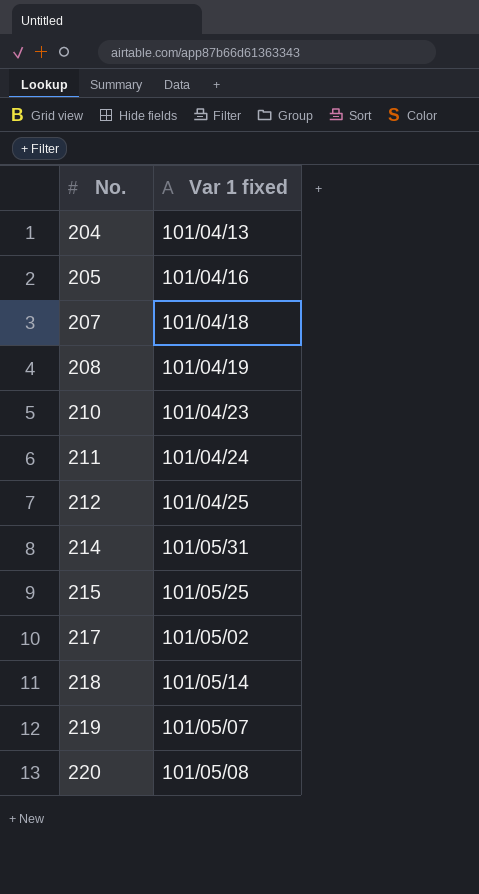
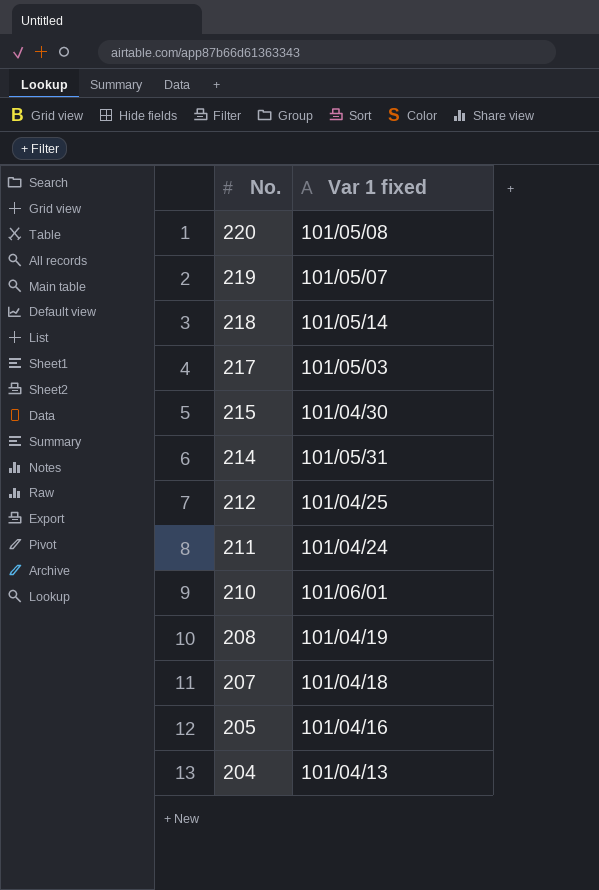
row order: No. ascending -> No. descending
217 | Var 1 fixed: 101/05/02 -> 101/05/03
215 | Var 1 fixed: 101/05/25 -> 101/04/30
210 | Var 1 fixed: 101/04/23 -> 101/06/01

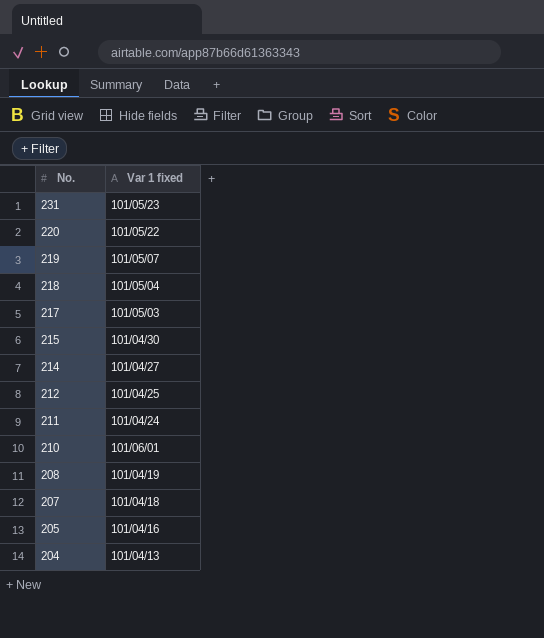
row 231: none -> 101/05/23
220 | Var 1 fixed: 101/05/08 -> 101/05/22
218 | Var 1 fixed: 101/05/14 -> 101/05/04
214 | Var 1 fixed: 101/05/31 -> 101/04/27

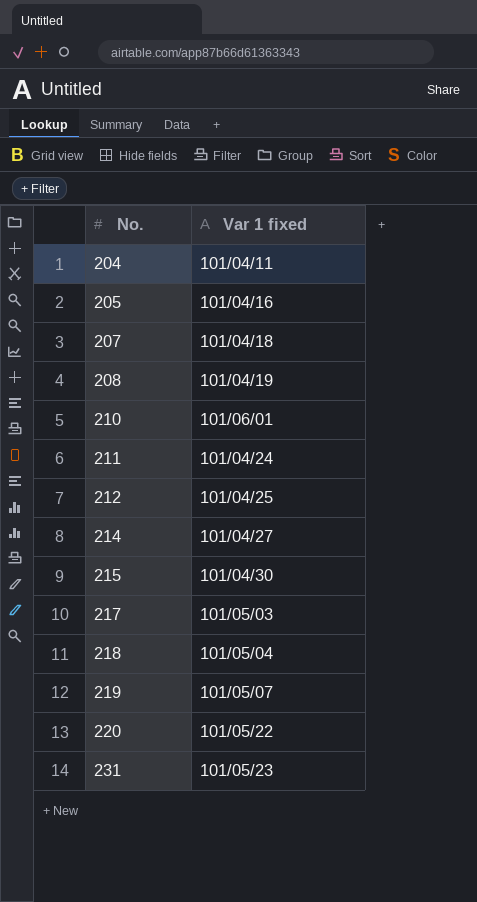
row order: No. descending -> No. ascending
204 | Var 1 fixed: 101/04/13 -> 101/04/11

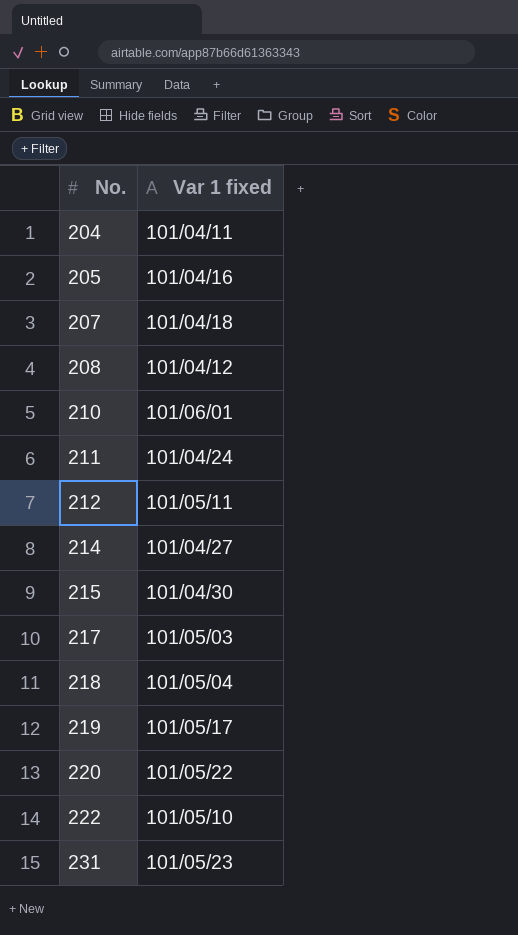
208 | Var 1 fixed: 101/04/19 -> 101/04/12
212 | Var 1 fixed: 101/04/25 -> 101/05/11
219 | Var 1 fixed: 101/05/07 -> 101/05/17
row 222: none -> 101/05/10

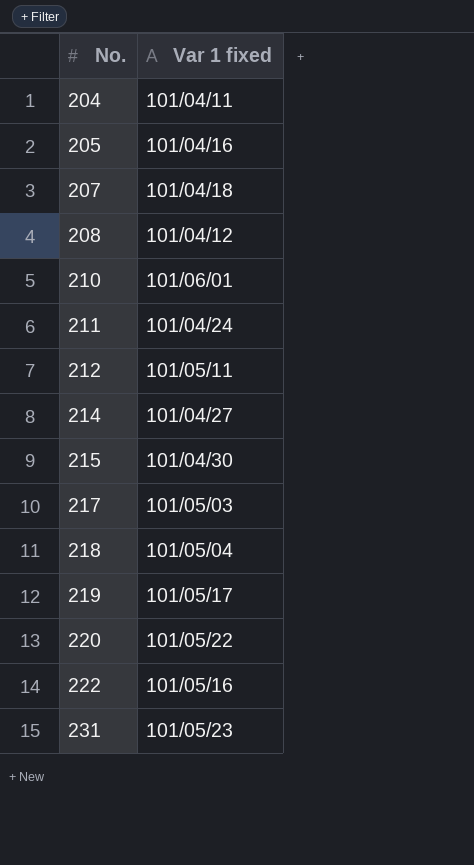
222 | Var 1 fixed: 101/05/10 -> 101/05/16

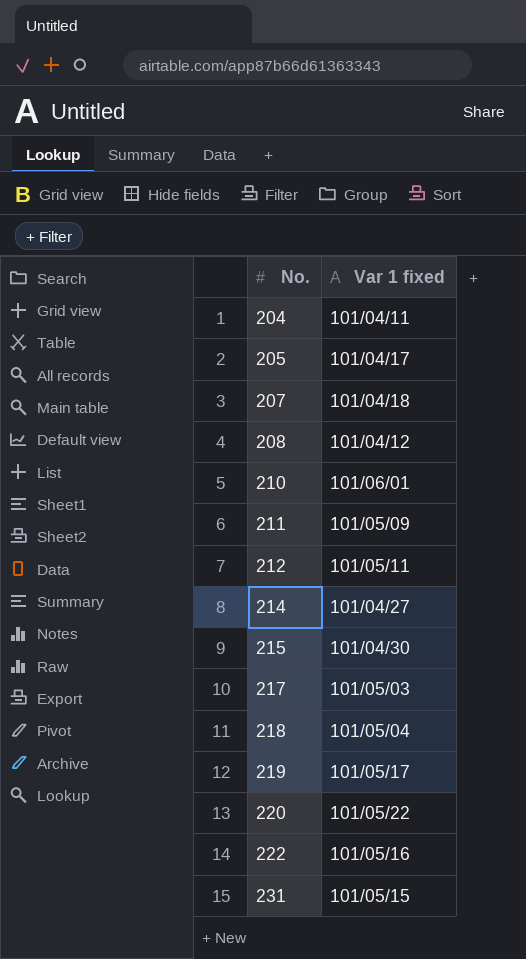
205 | Var 1 fixed: 101/04/16 -> 101/04/17
211 | Var 1 fixed: 101/04/24 -> 101/05/09
231 | Var 1 fixed: 101/05/23 -> 101/05/15

